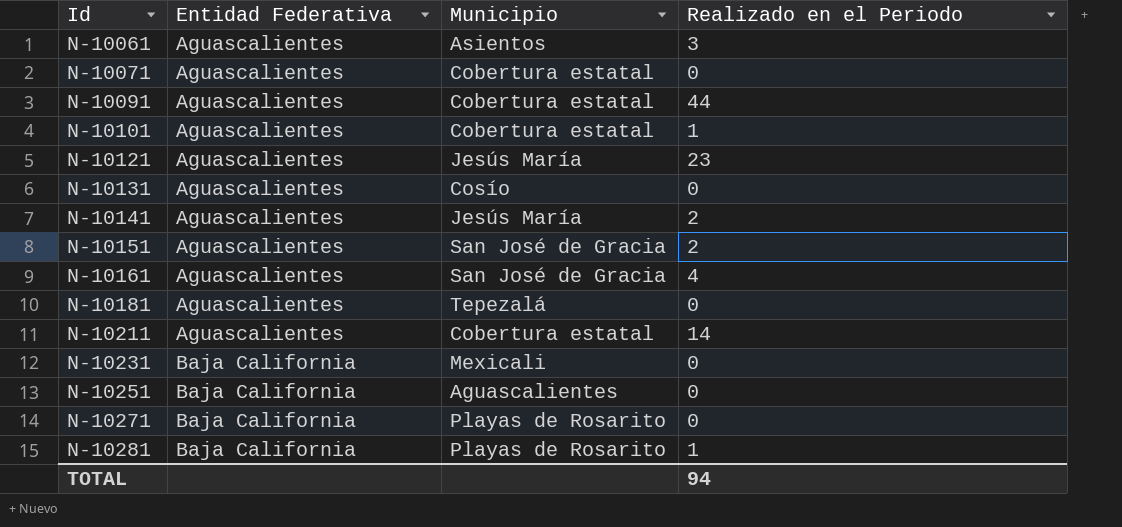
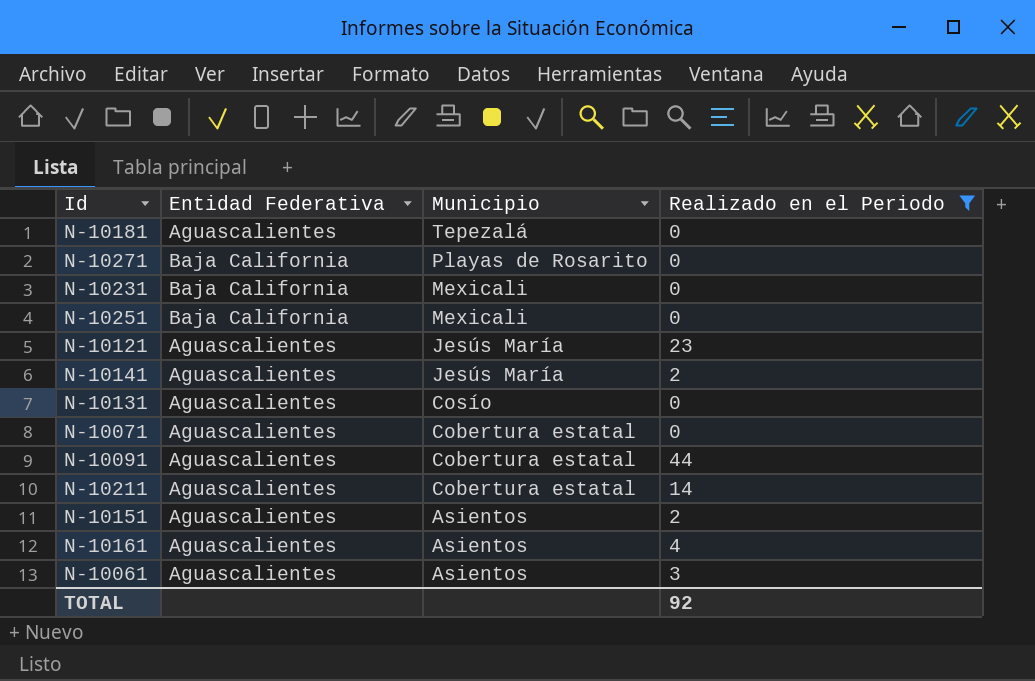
filter: none -> Realizado en el Periodo != 1
row order: Id ascending -> Municipio descending
N-10251 | Municipio: Aguascalientes -> Mexicali
N-10151 | Municipio: San José de Gracia -> Asientos
N-10161 | Municipio: San José de Gracia -> Asientos
TOTAL | Realizado en el Periodo: 94 -> 92

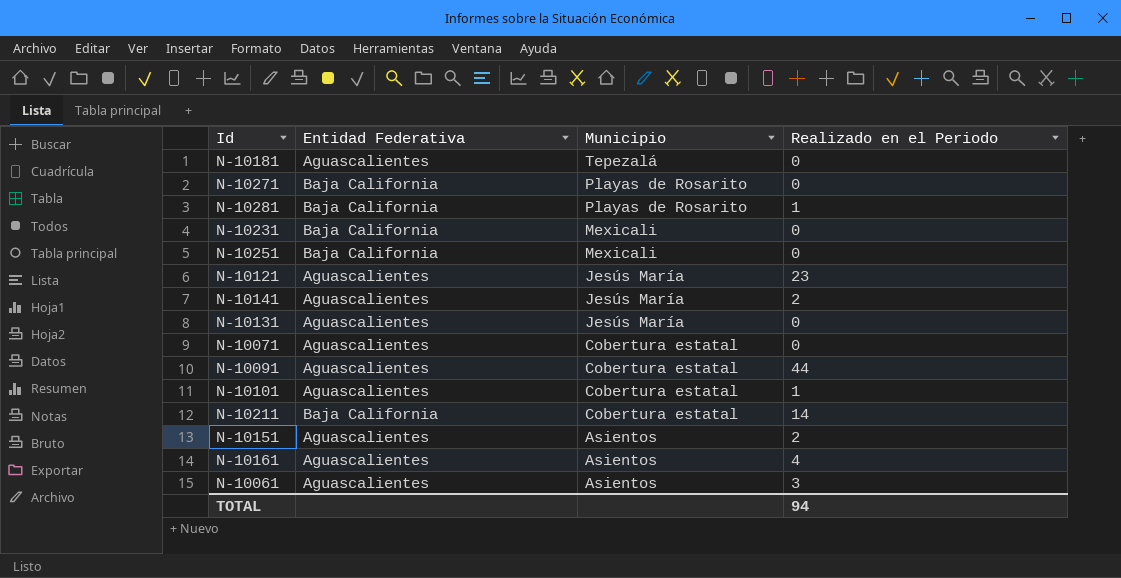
filter: Realizado en el Periodo != 1 -> none
N-10131 | Municipio: Cosío -> Jesús María
N-10211 | Entidad Federativa: Aguascalientes -> Baja California
TOTAL | Realizado en el Periodo: 92 -> 94

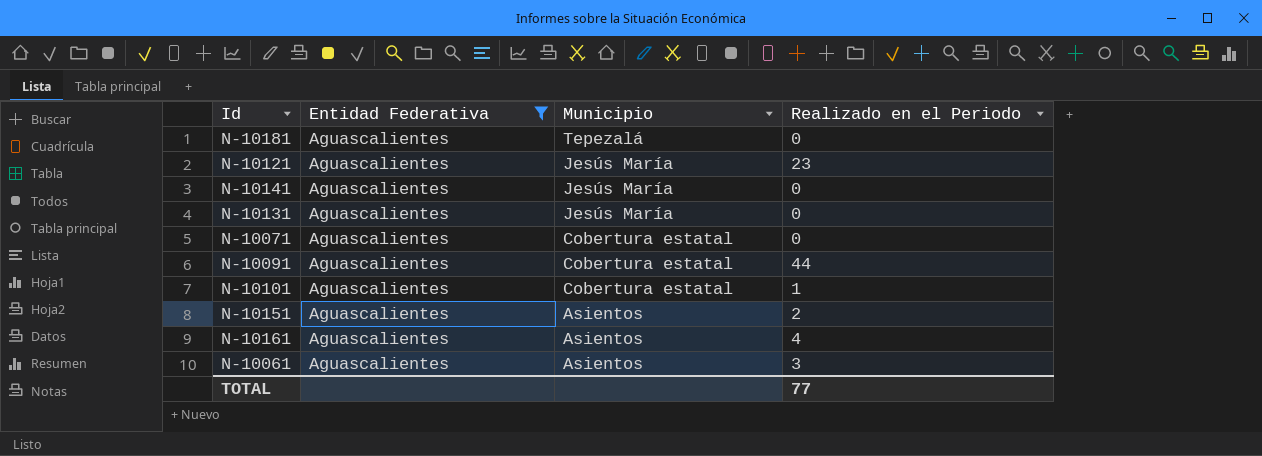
filter: none -> Entidad Federativa = Aguascalientes
N-10141 | Realizado en el Periodo: 2 -> 0
TOTAL | Realizado en el Periodo: 94 -> 77

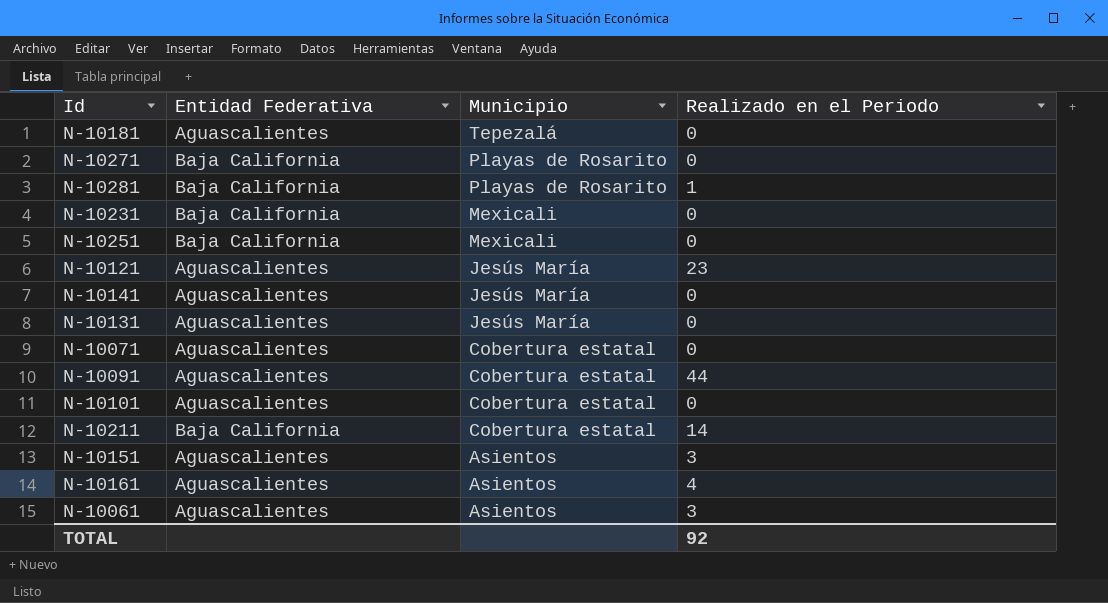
filter: Entidad Federativa = Aguascalientes -> none
N-10101 | Realizado en el Periodo: 1 -> 0
N-10151 | Realizado en el Periodo: 2 -> 3
TOTAL | Realizado en el Periodo: 77 -> 92

